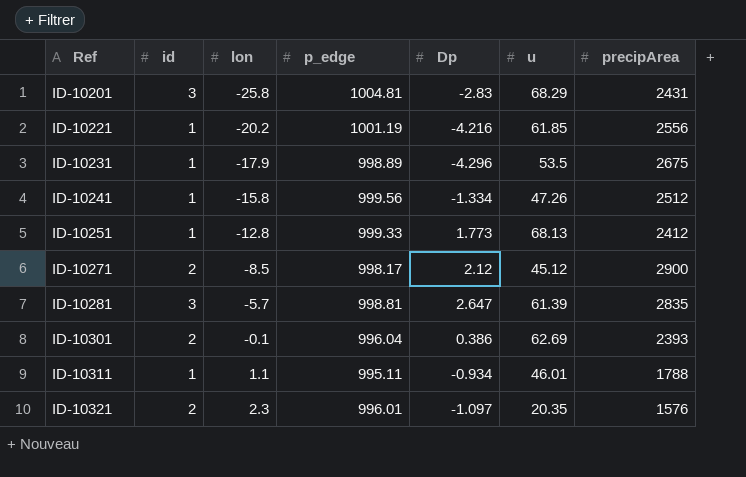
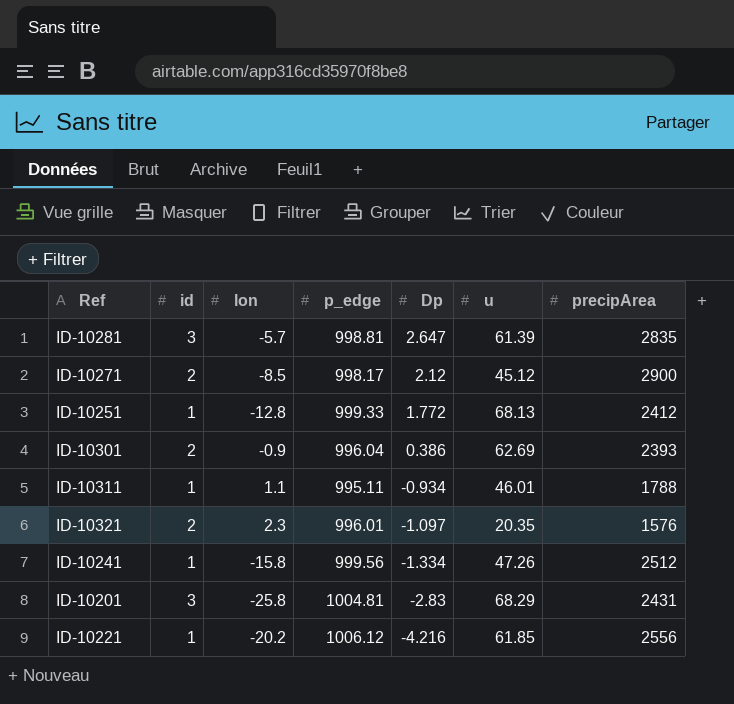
row order: Ref ascending -> Dp descending
row ID-10231: 1 | -17.9 | 998.89 | -4.296 | 53.5 | 2675 -> none
ID-10251 | Dp: 1.773 -> 1.772
ID-10301 | lon: -0.1 -> -0.9
ID-10221 | p_edge: 1001.19 -> 1006.12

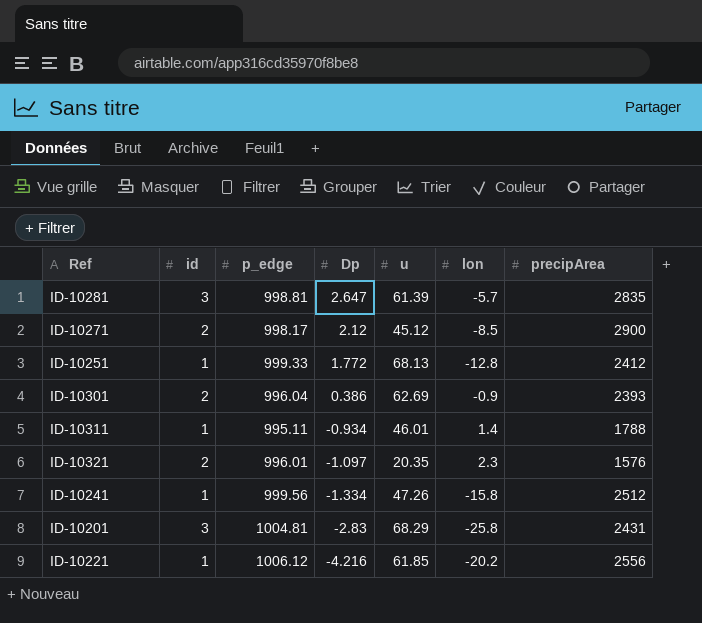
column lon | position: 3 -> 6
ID-10311 | lon: 1.1 -> 1.4

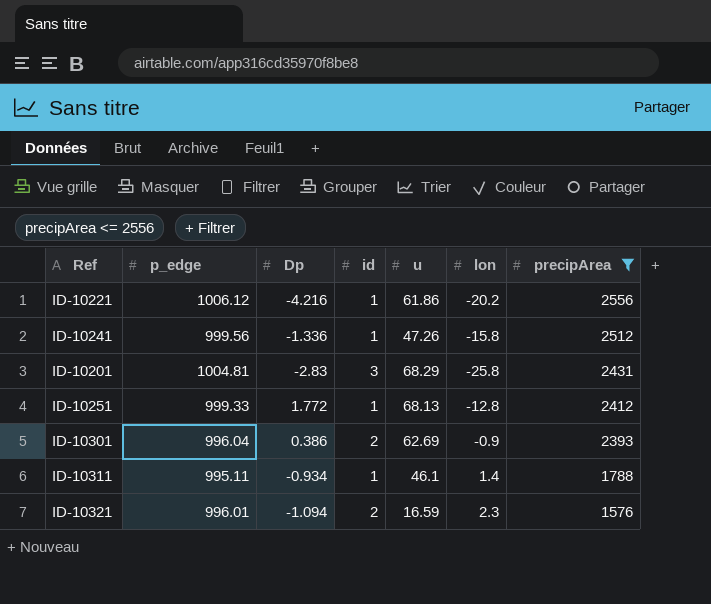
filter: none -> precipArea <= 2556
row order: Dp descending -> precipArea descending
column id | position: 2 -> 4
ID-10221 | u: 61.85 -> 61.86
ID-10241 | Dp: -1.334 -> -1.336
ID-10311 | u: 46.01 -> 46.1
ID-10321 | Dp: -1.097 -> -1.094
ID-10321 | u: 20.35 -> 16.59

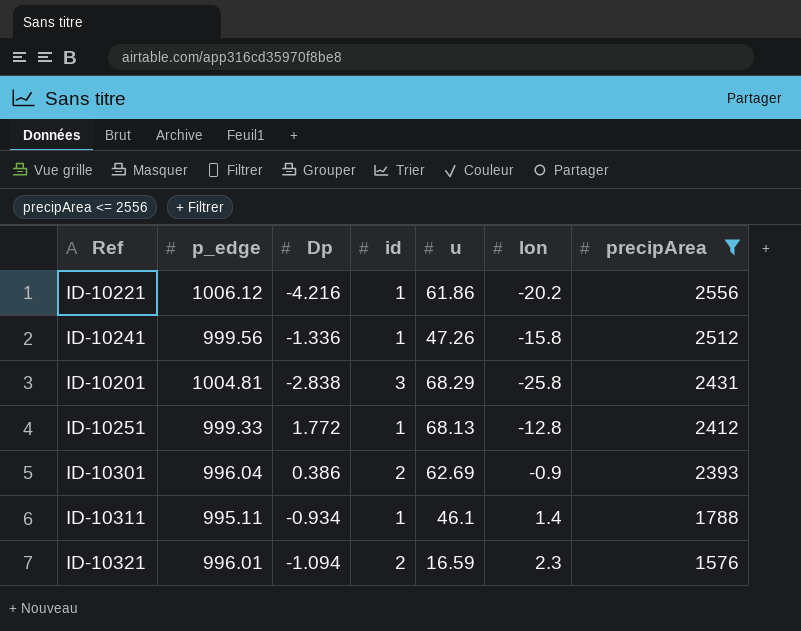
ID-10201 | Dp: -2.83 -> -2.838

